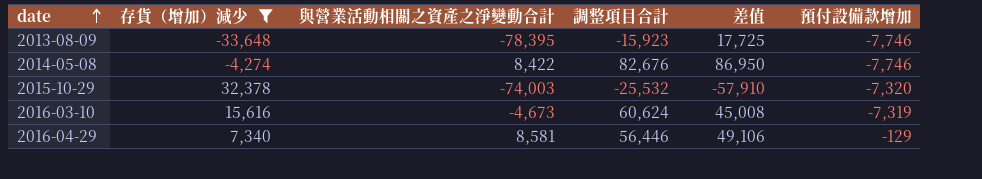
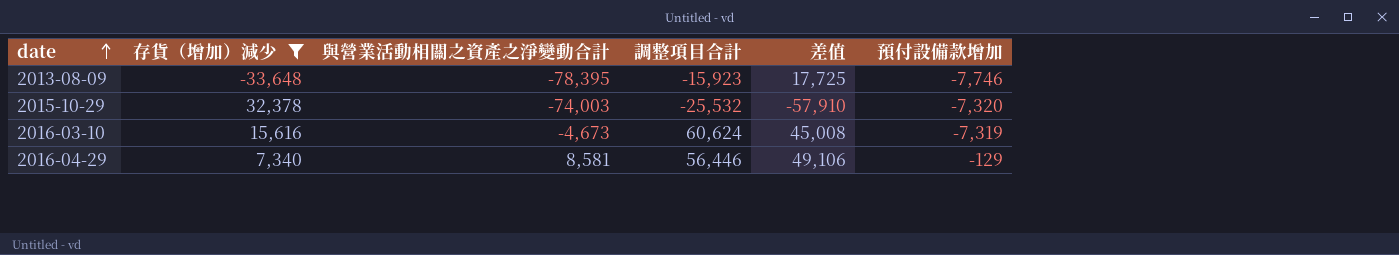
row 2014-05-08: -4,274 | 8,422 | 82,676 | 86,950 | -7,746 -> none

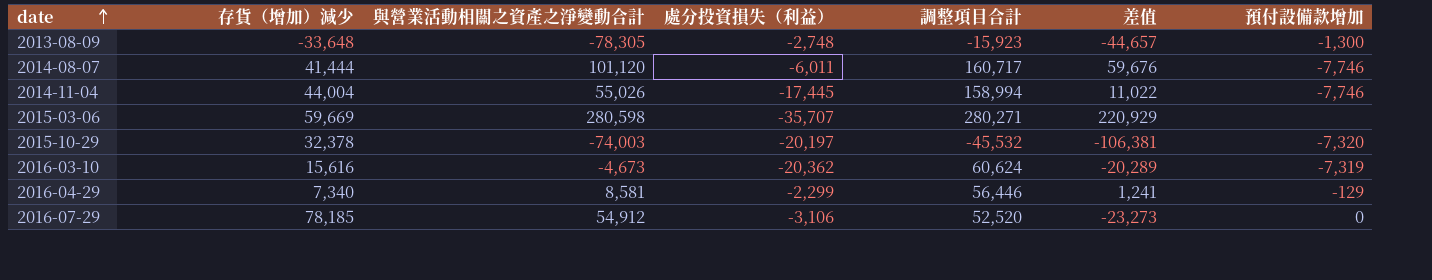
filter: 存貨（增加）減少 <= 32,378 -> none
column 處分投資損失（利益） | position: none -> 4
column 差值 | formula: [調整項目合計] - [存貨（增加）減少] -> [與營業活動相關之資產之淨變動合計] - [存貨（增加）減少]
2013-08-09 | 與營業活動相關之資產之淨變動合計: -78,395 -> -78,305
2013-08-09 | 預付設備款增加: -7,746 -> -1,300
2015-10-29 | 調整項目合計: -25,532 -> -45,532

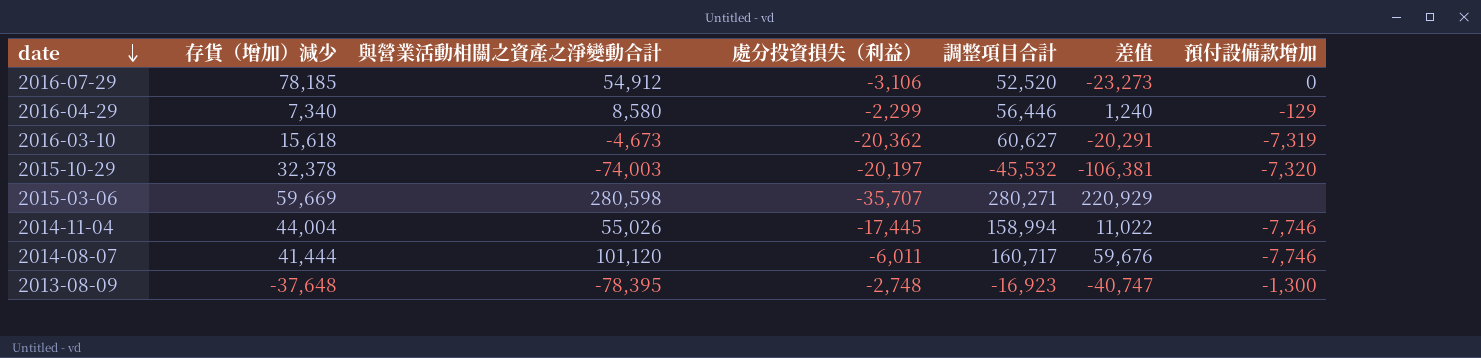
row order: date ascending -> date descending
2016-04-29 | 與營業活動相關之資產之淨變動合計: 8,581 -> 8,580
2016-04-29 | 差值: 1,241 -> 1,240
2016-03-10 | 存貨（增加）減少: 15,616 -> 15,618
2016-03-10 | 調整項目合計: 60,624 -> 60,627
2016-03-10 | 差值: -20,289 -> -20,291
2013-08-09 | 存貨（增加）減少: -33,648 -> -37,648
2013-08-09 | 與營業活動相關之資產之淨變動合計: -78,305 -> -78,395
2013-08-09 | 調整項目合計: -15,923 -> -16,923
2013-08-09 | 差值: -44,657 -> -40,747

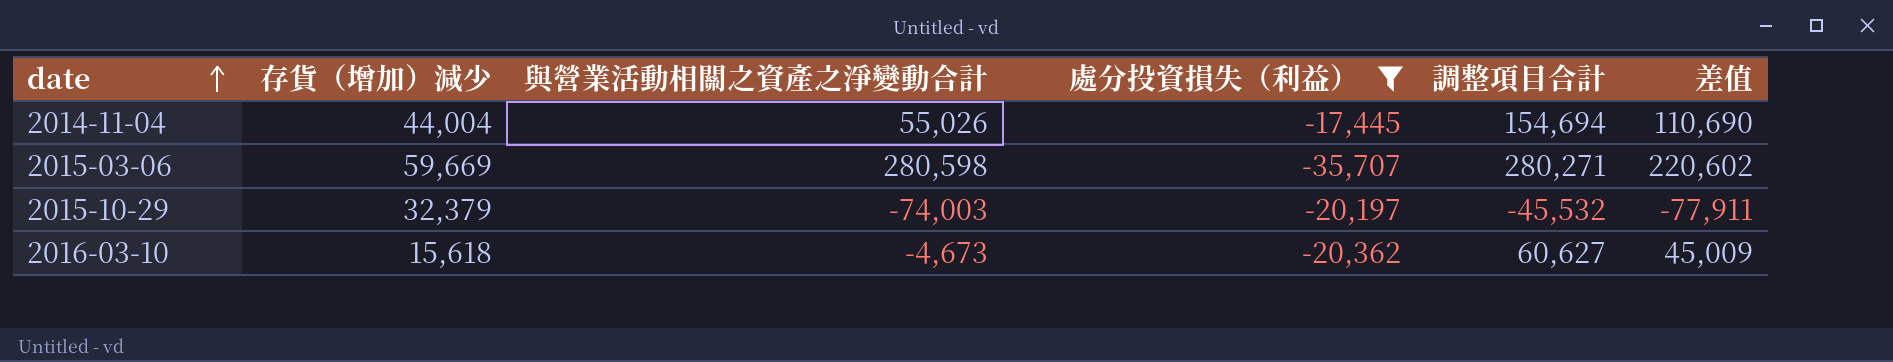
filter: none -> 處分投資損失（利益） <= -17,445
row order: date descending -> date ascending
column 預付設備款增加 | position: 7 -> none
column 差值 | formula: [與營業活動相關之資產之淨變動合計] - [存貨（增加）減少] -> [調整項目合計] - [存貨（增加）減少]
2014-11-04 | 調整項目合計: 158,994 -> 154,694
2015-10-29 | 存貨（增加）減少: 32,378 -> 32,379

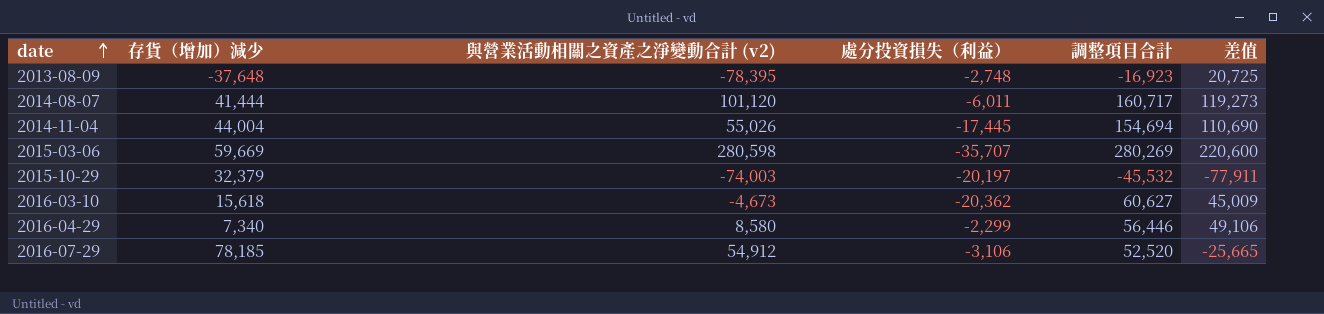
filter: 處分投資損失（利益） <= -17,445 -> none
column name: 與營業活動相關之資產之淨變動合計 -> 與營業活動相關之資產之淨變動合計 (v2)
2015-03-06 | 調整項目合計: 280,271 -> 280,269
2015-03-06 | 差值: 220,602 -> 220,600

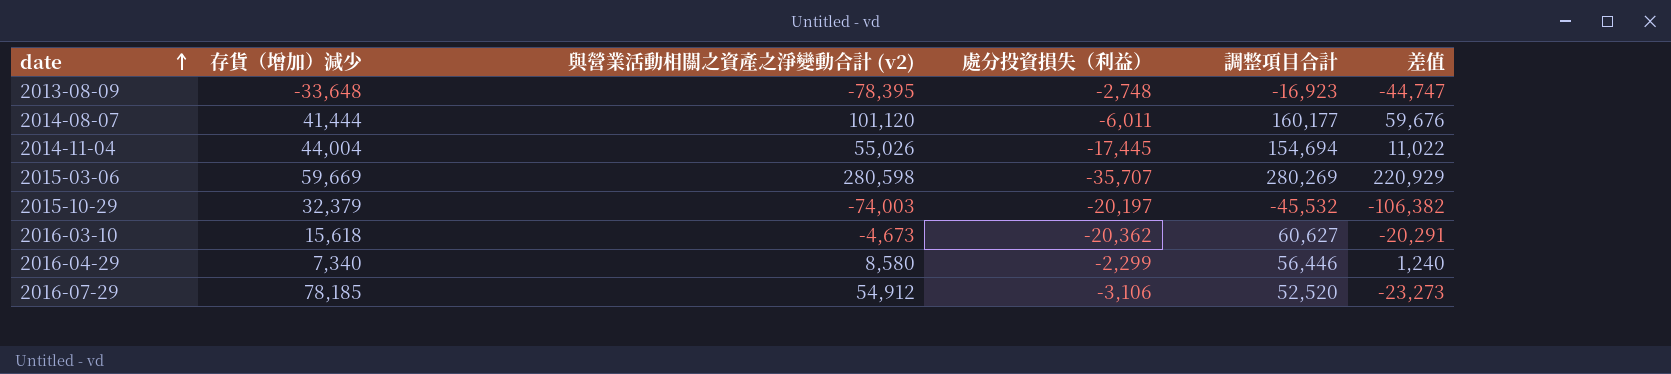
column 差值 | formula: [調整項目合計] - [存貨（增加）減少] -> [與營業活動相關之資產之淨變動合計 (v2)] - [存貨（增加）減少]
2013-08-09 | 存貨（增加）減少: -37,648 -> -33,648
2014-08-07 | 調整項目合計: 160,717 -> 160,177

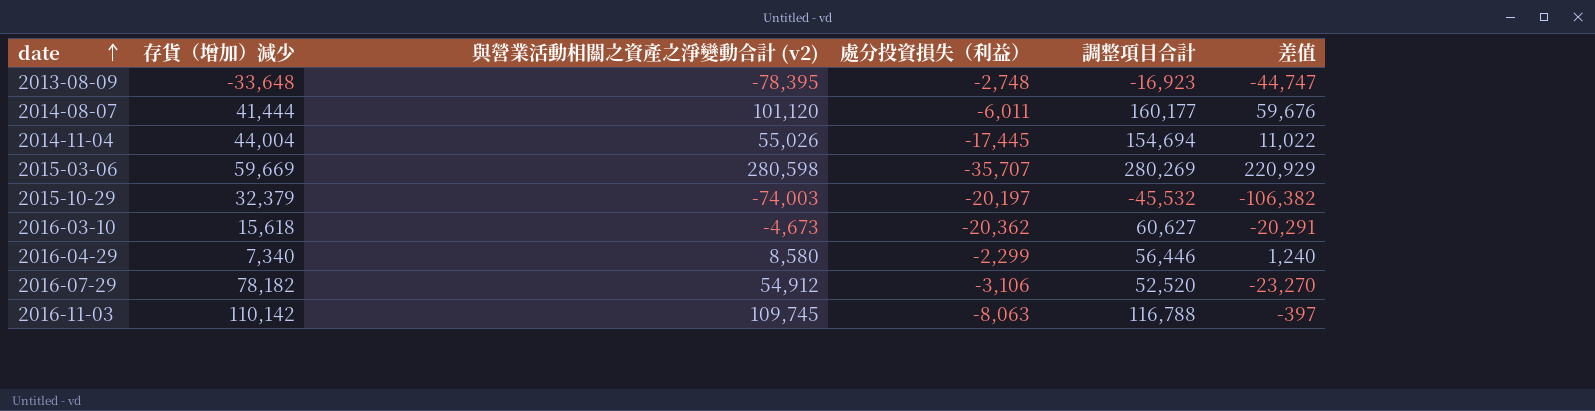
2016-07-29 | 存貨（增加）減少: 78,185 -> 78,182
2016-07-29 | 差值: -23,273 -> -23,270
row 2016-11-03: none -> 110,142 | 109,745 | -8,063 | 116,788 | -397

